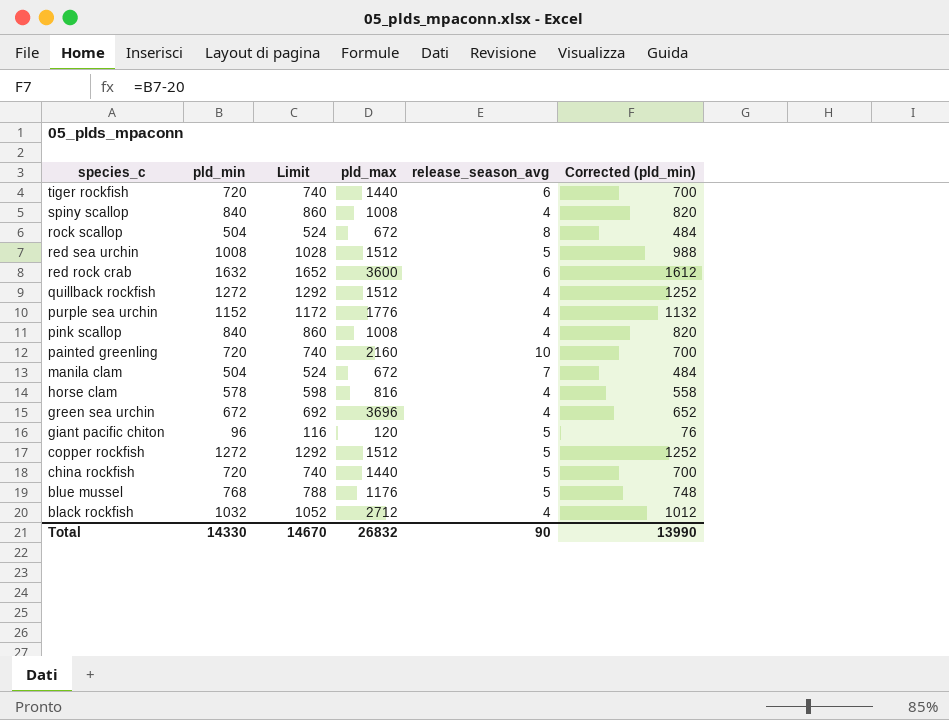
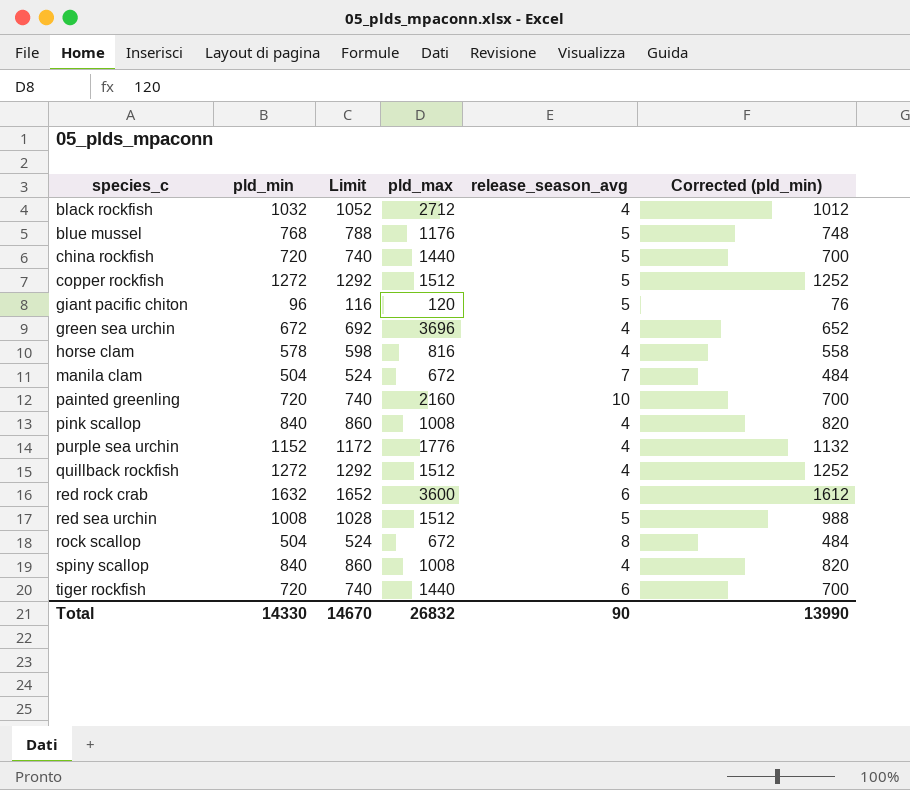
row order: species_c descending -> species_c ascending

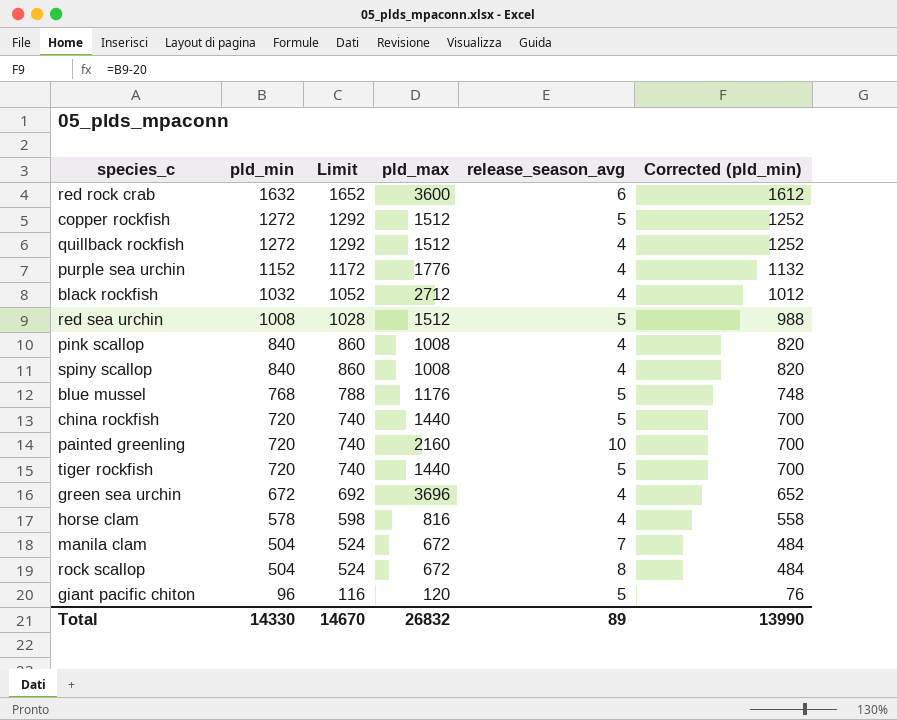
row order: species_c ascending -> pld_min descending
tiger rockfish | release_season_avg: 6 -> 5
Total | release_season_avg: 90 -> 89

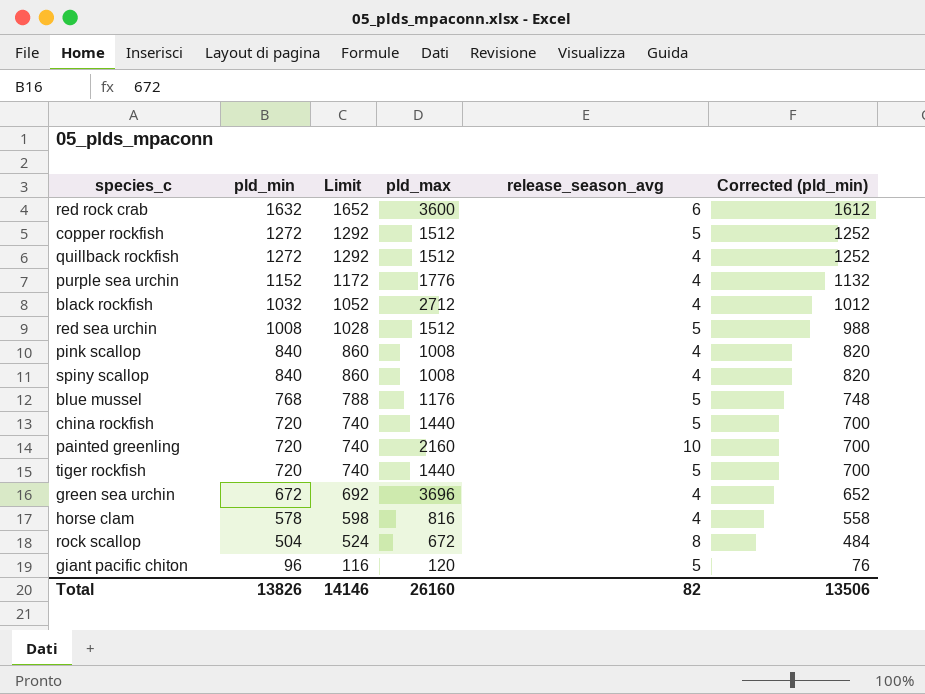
row manila clam: 504 | 524 | 672 | 7 | 484 -> none
Total | pld_min: 14330 -> 13826
Total | Limit: 14670 -> 14146
Total | pld_max: 26832 -> 26160
Total | release_season_avg: 89 -> 82
Total | Corrected (pld_min): 13990 -> 13506

